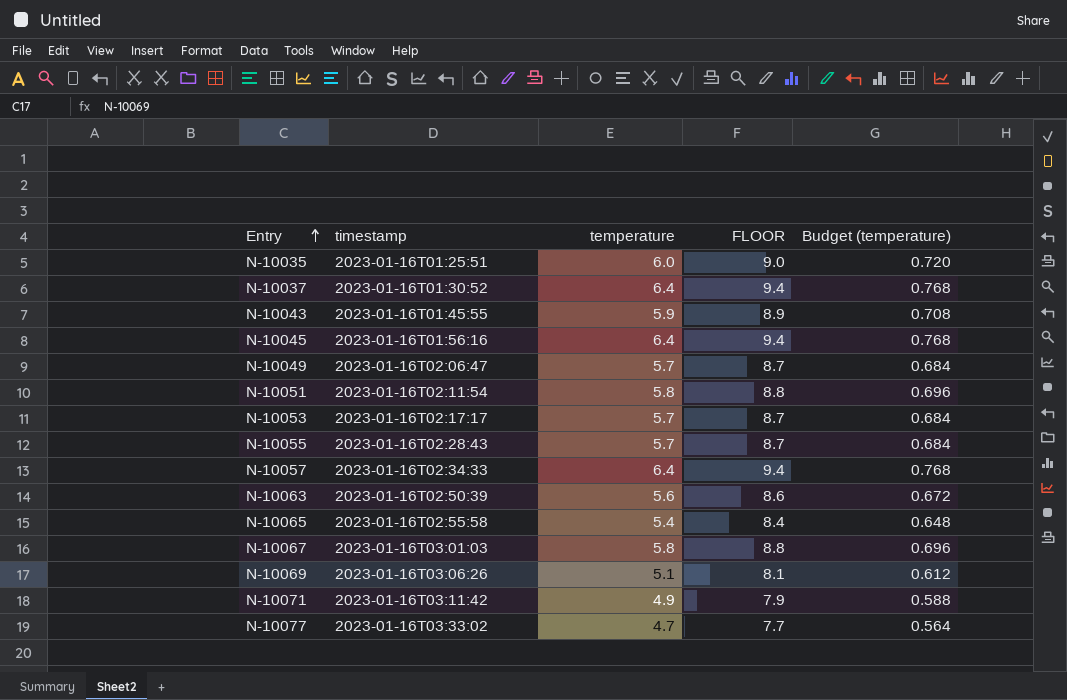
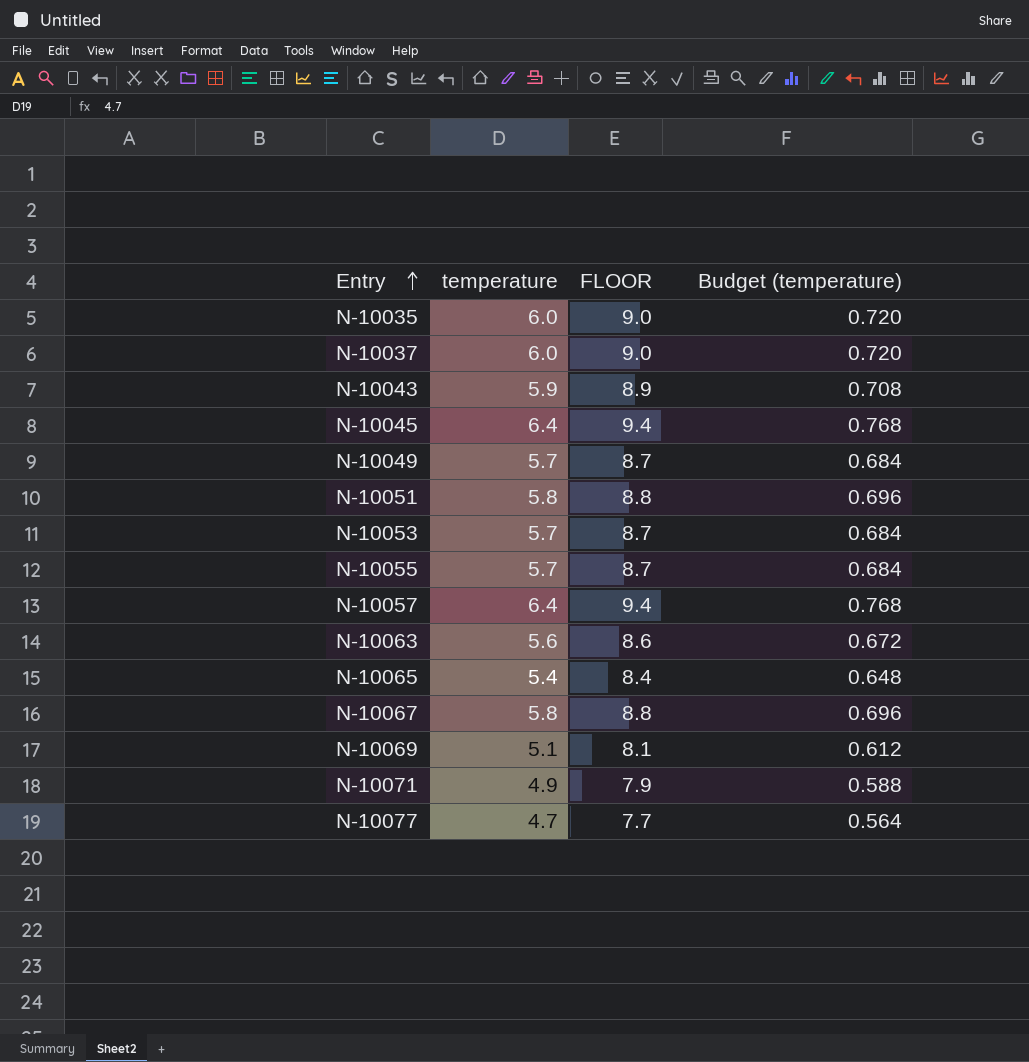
column timestamp | position: 2 -> none
N-10037 | temperature: 6.4 -> 6.0
N-10037 | FLOOR: 9.4 -> 9.0
N-10037 | Budget (temperature): 0.768 -> 0.720

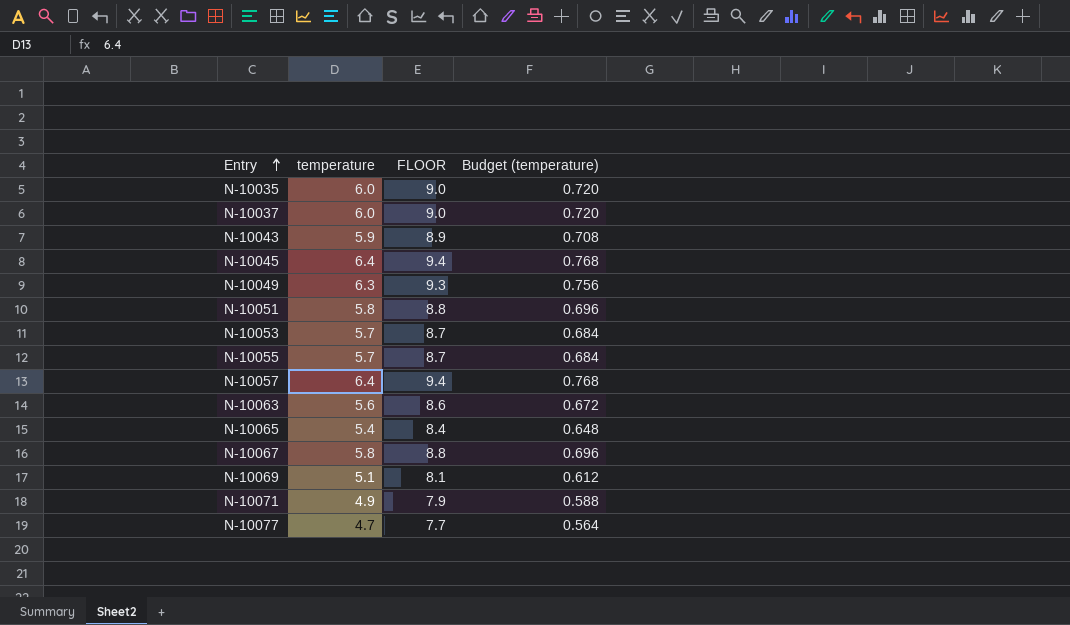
N-10049 | temperature: 5.7 -> 6.3
N-10049 | FLOOR: 8.7 -> 9.3
N-10049 | Budget (temperature): 0.684 -> 0.756

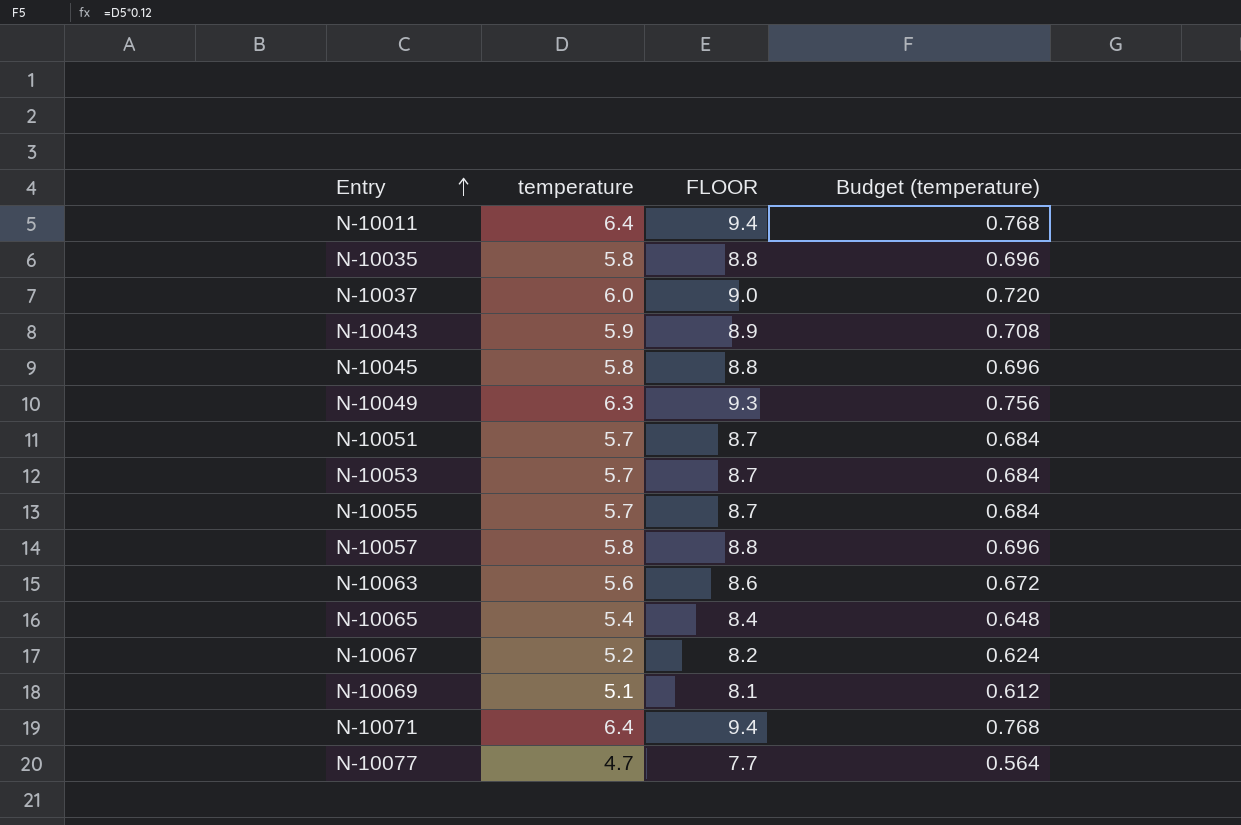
row N-10011: none -> 6.4 | 9.4 | 0.768
N-10035 | temperature: 6.0 -> 5.8
N-10035 | FLOOR: 9.0 -> 8.8
N-10035 | Budget (temperature): 0.720 -> 0.696
N-10045 | temperature: 6.4 -> 5.8
N-10045 | FLOOR: 9.4 -> 8.8
N-10045 | Budget (temperature): 0.768 -> 0.696
N-10051 | temperature: 5.8 -> 5.7
N-10051 | FLOOR: 8.8 -> 8.7
N-10051 | Budget (temperature): 0.696 -> 0.684
N-10057 | temperature: 6.4 -> 5.8
N-10057 | FLOOR: 9.4 -> 8.8
N-10057 | Budget (temperature): 0.768 -> 0.696
N-10067 | temperature: 5.8 -> 5.2
N-10067 | FLOOR: 8.8 -> 8.2
N-10067 | Budget (temperature): 0.696 -> 0.624
N-10071 | temperature: 4.9 -> 6.4
N-10071 | FLOOR: 7.9 -> 9.4
N-10071 | Budget (temperature): 0.588 -> 0.768

